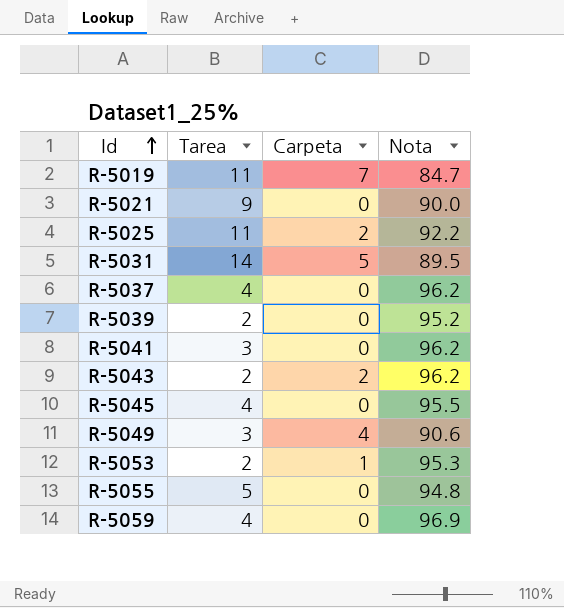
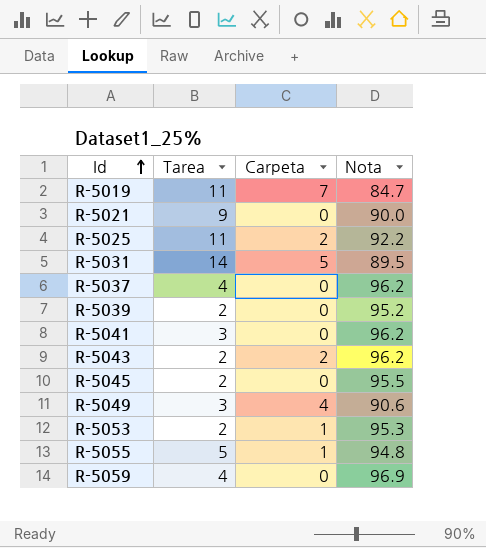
R-5045 | Tarea: 4 -> 2
R-5055 | Carpeta: 0 -> 1

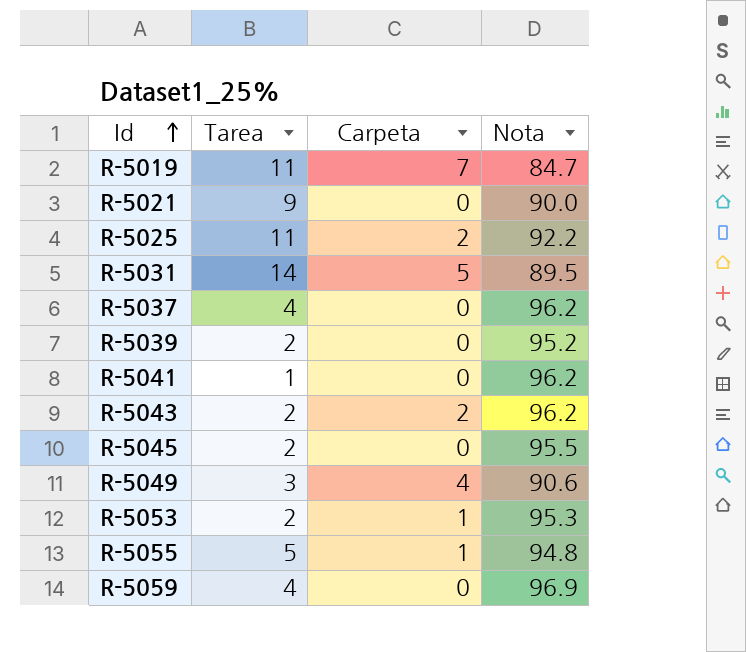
R-5041 | Tarea: 3 -> 1

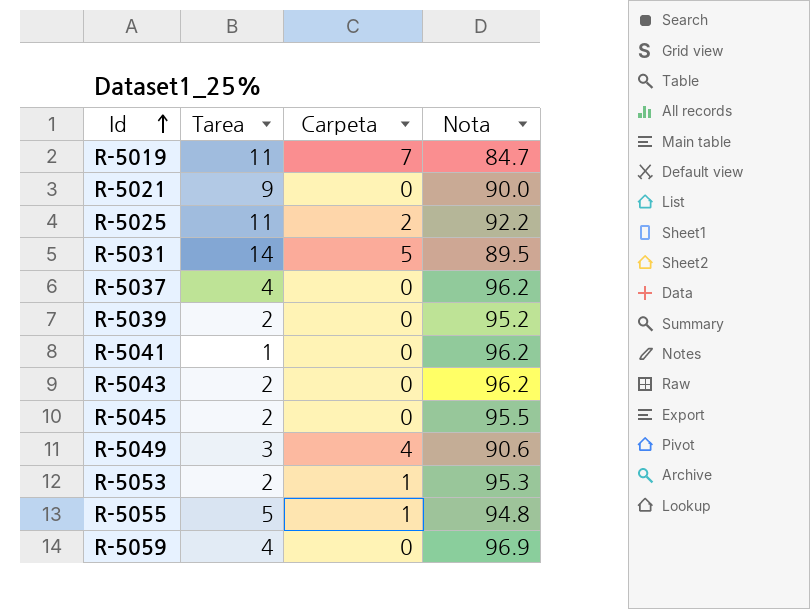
R-5043 | Carpeta: 2 -> 0

